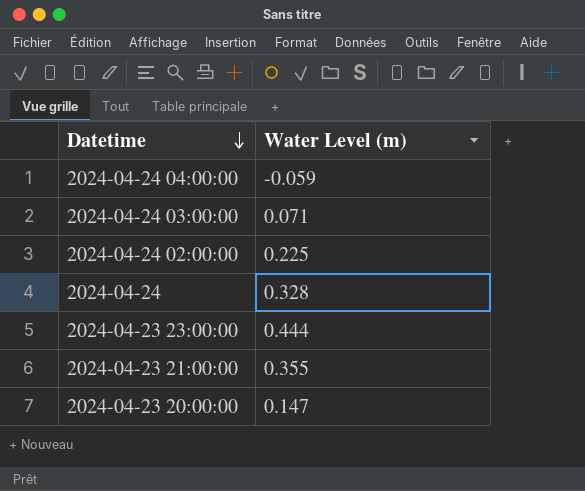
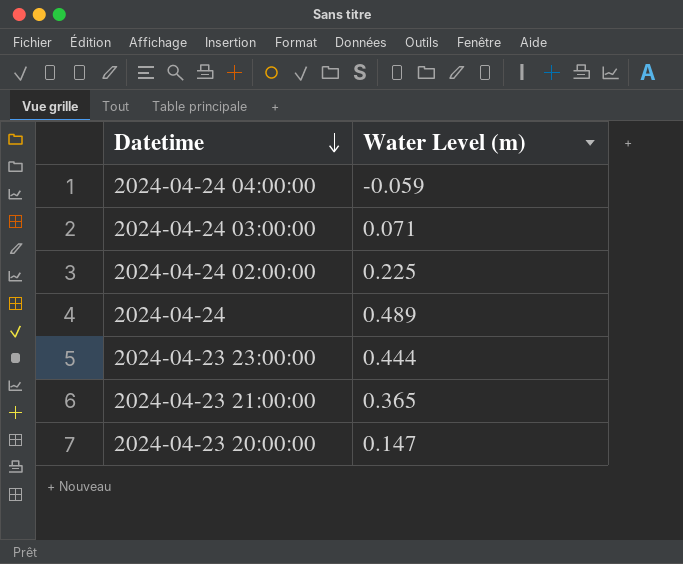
2024-04-24 | Water Level (m): 0.328 -> 0.489
2024-04-23 21:00:00 | Water Level (m): 0.355 -> 0.365

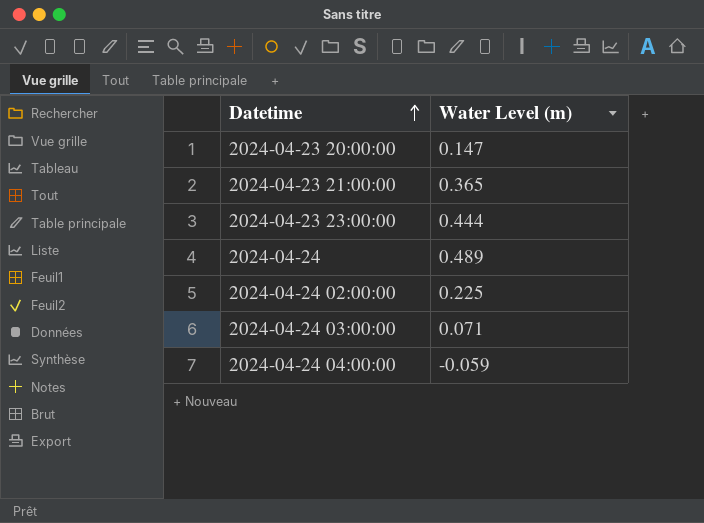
row order: Datetime descending -> Datetime ascending

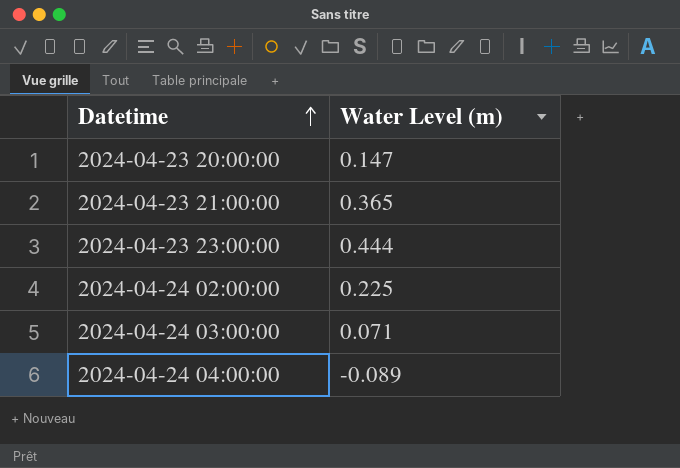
row 2024-04-24: 0.489 -> none
2024-04-24 04:00:00 | Water Level (m): -0.059 -> -0.089

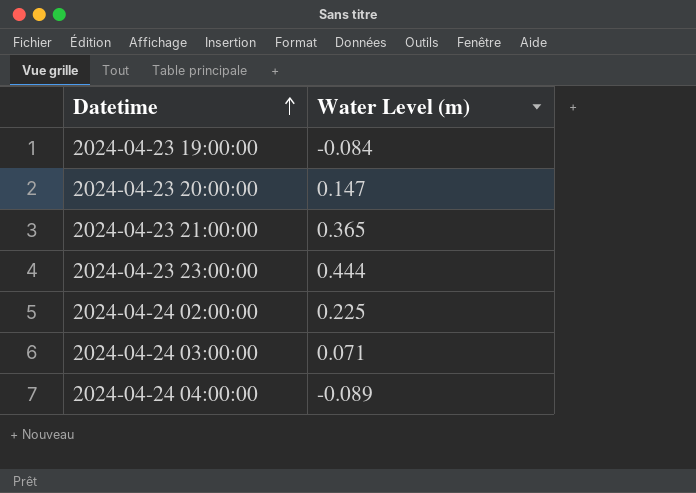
row 2024-04-23 19:00:00: none -> -0.084

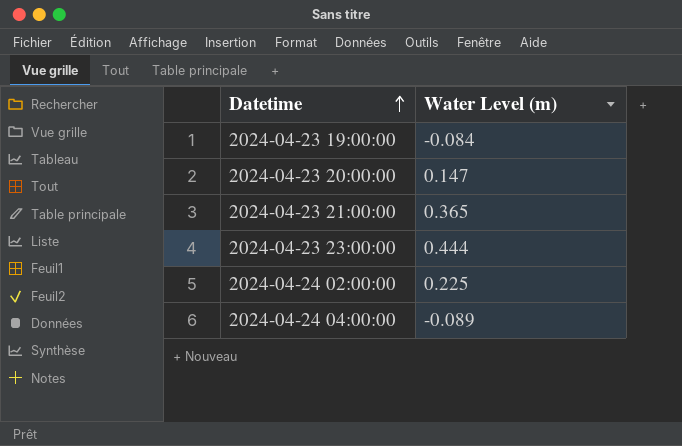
row 2024-04-24 03:00:00: 0.071 -> none

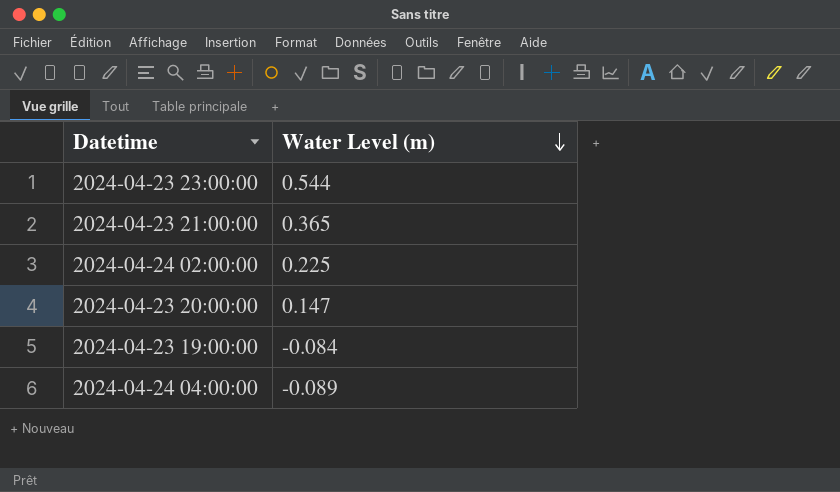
row order: Datetime ascending -> Water Level (m) descending
2024-04-23 23:00:00 | Water Level (m): 0.444 -> 0.544

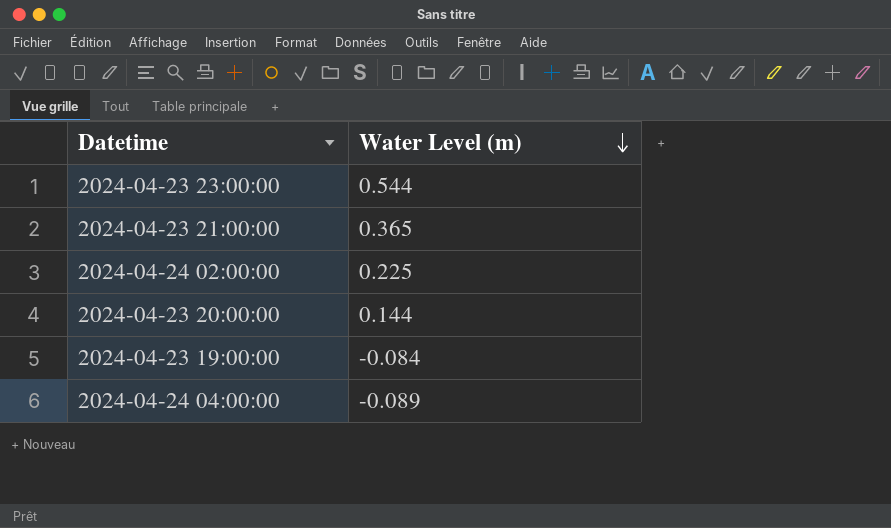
2024-04-23 20:00:00 | Water Level (m): 0.147 -> 0.144

